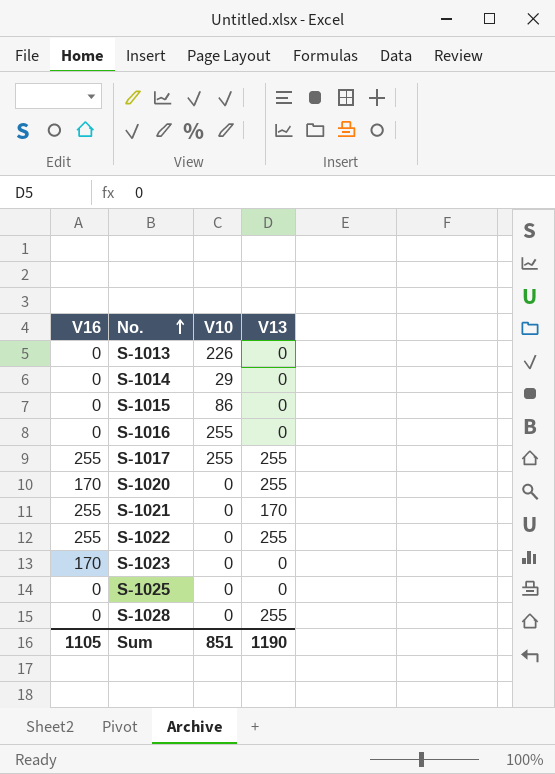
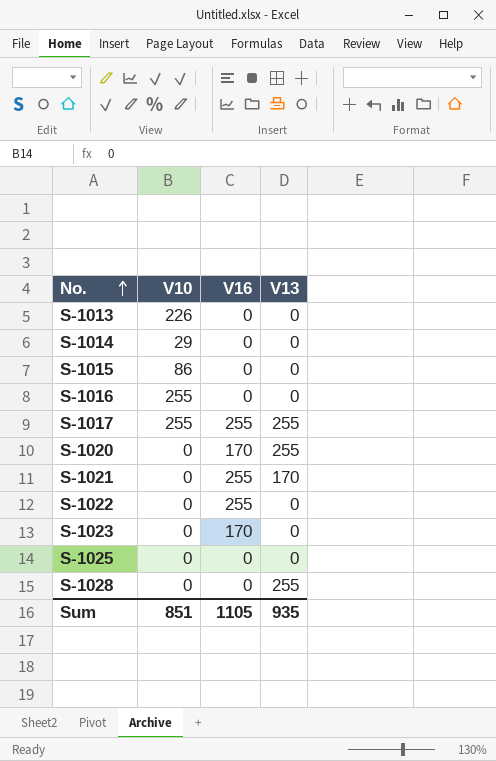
column V16 | position: 1 -> 3
S-1022 | V13: 255 -> 0
Sum | V13: 1190 -> 935

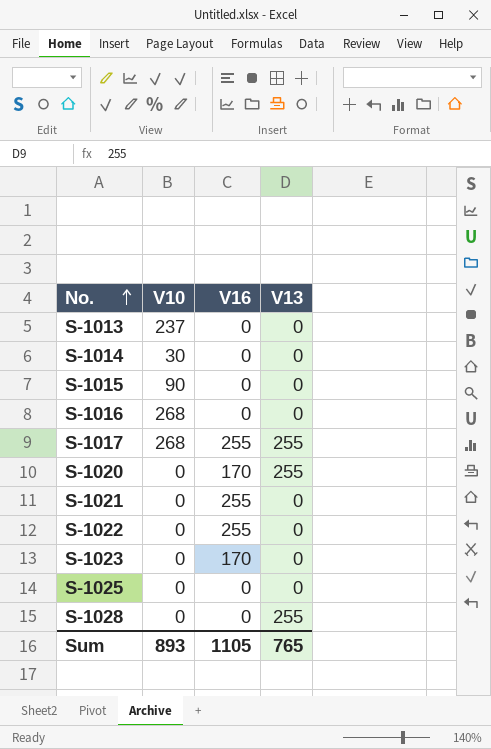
S-1013 | V10: 226 -> 237
S-1014 | V10: 29 -> 30
S-1015 | V10: 86 -> 90
S-1016 | V10: 255 -> 268
S-1017 | V10: 255 -> 268
S-1021 | V13: 170 -> 0
Sum | V10: 851 -> 893
Sum | V13: 935 -> 765

